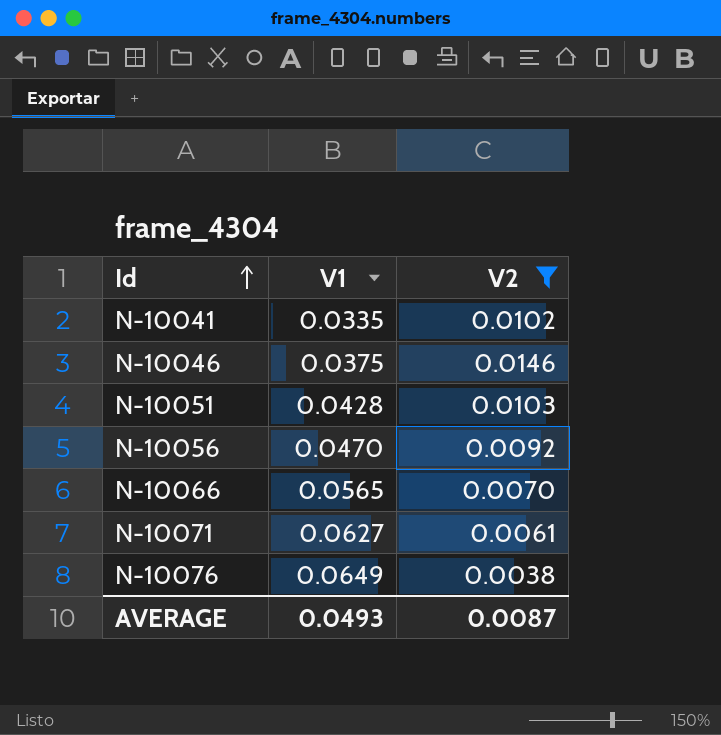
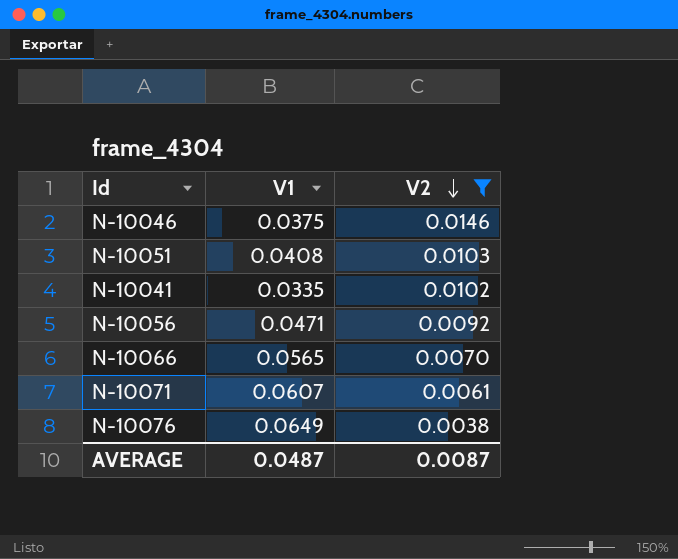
row order: Id ascending -> V2 descending
N-10051 | V1: 0.0428 -> 0.0408
N-10056 | V1: 0.0470 -> 0.0471
N-10071 | V1: 0.0627 -> 0.0607
AVERAGE | V1: 0.0493 -> 0.0487

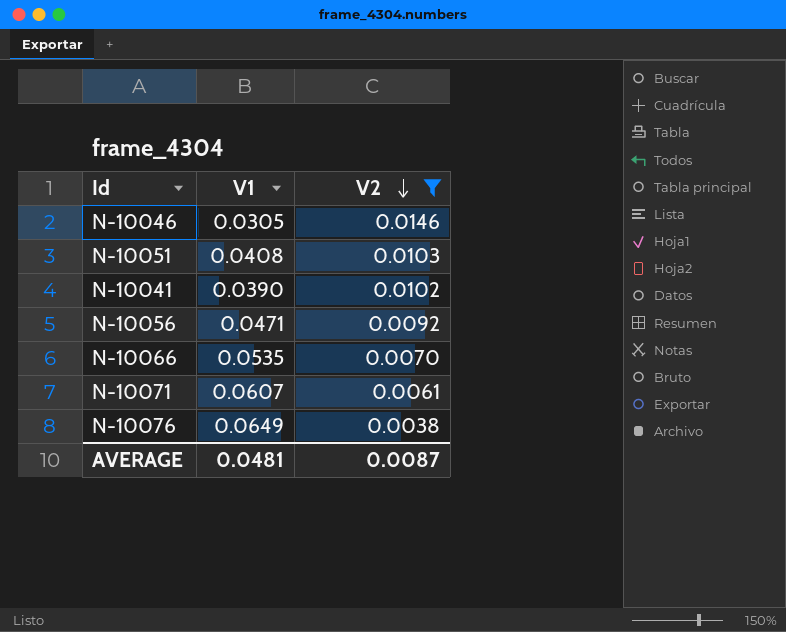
N-10046 | V1: 0.0375 -> 0.0305
N-10041 | V1: 0.0335 -> 0.0390
N-10066 | V1: 0.0565 -> 0.0535
AVERAGE | V1: 0.0487 -> 0.0481

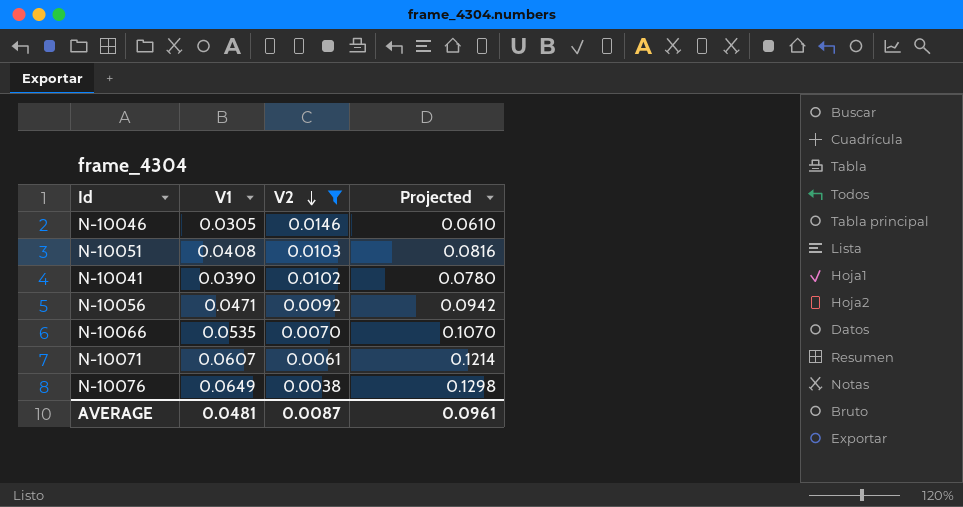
column Projected | formula: none -> [V1] * 2

